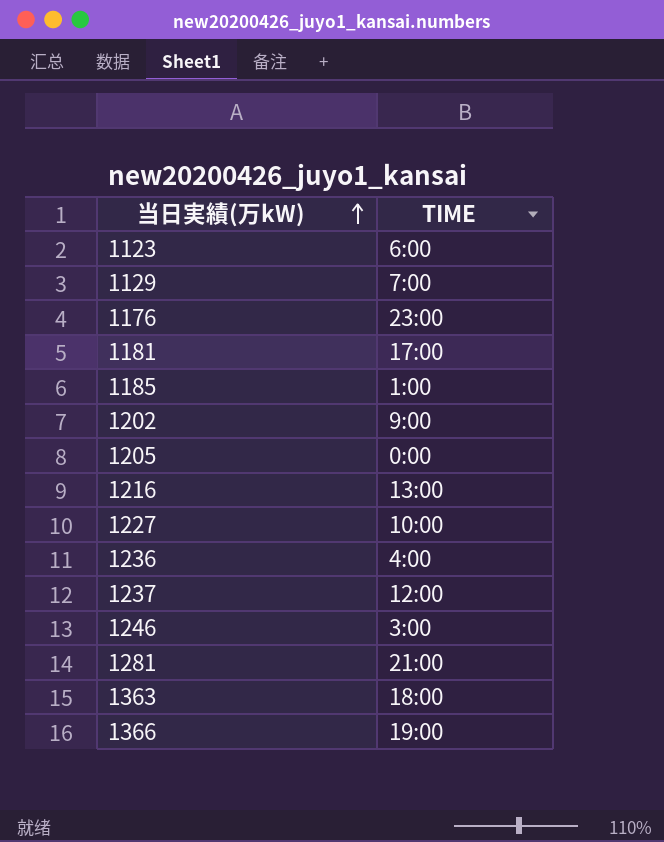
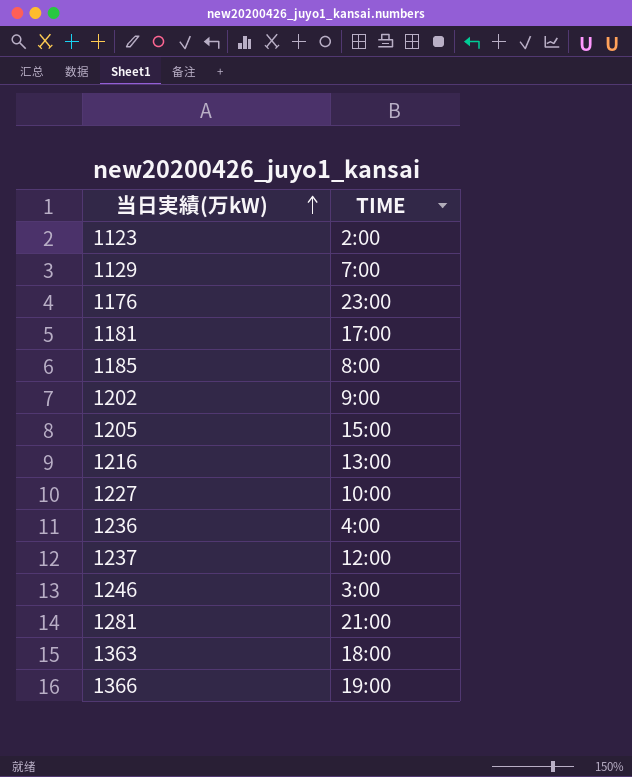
1123 | TIME: 6:00 -> 2:00
1185 | TIME: 1:00 -> 8:00
1205 | TIME: 0:00 -> 15:00

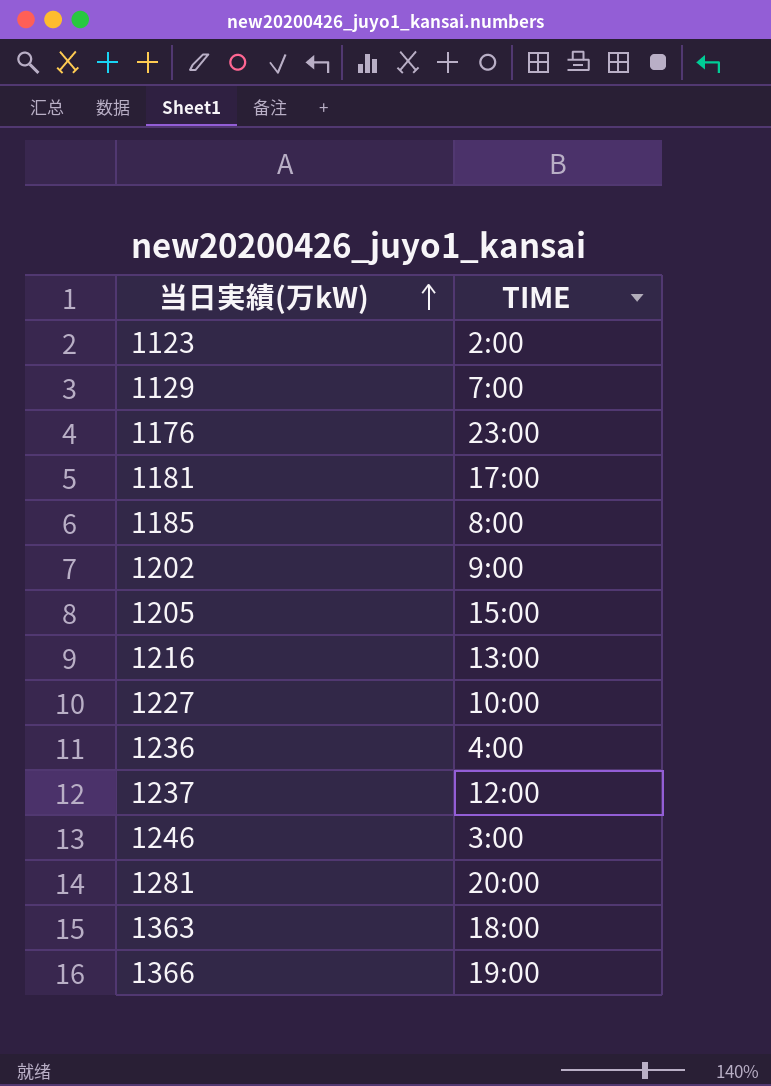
1281 | TIME: 21:00 -> 20:00

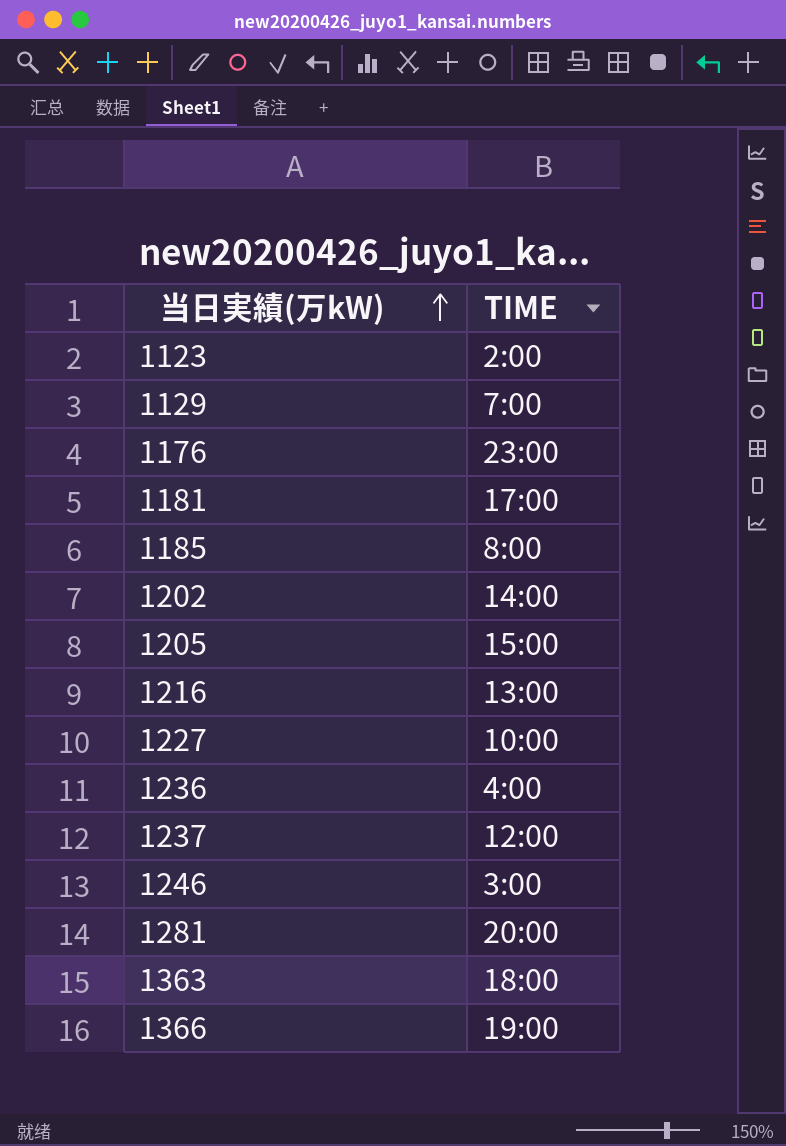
1202 | TIME: 9:00 -> 14:00

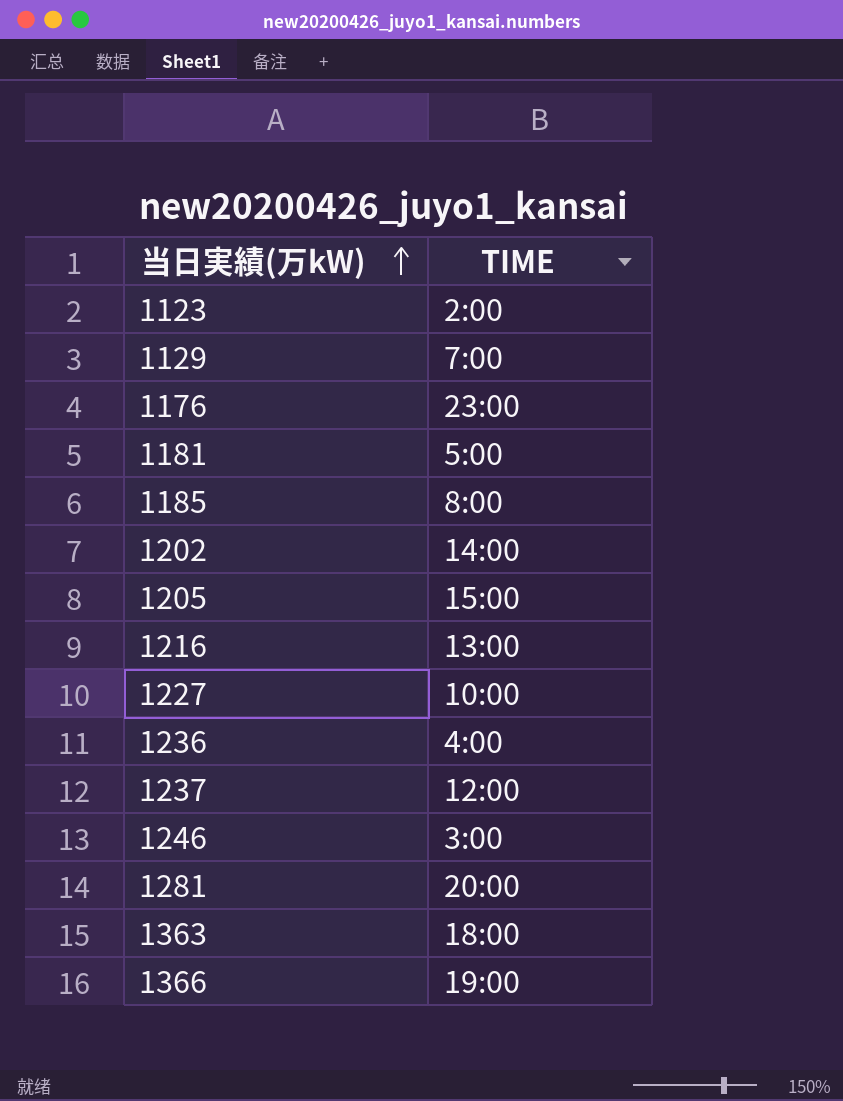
1181 | TIME: 17:00 -> 5:00

